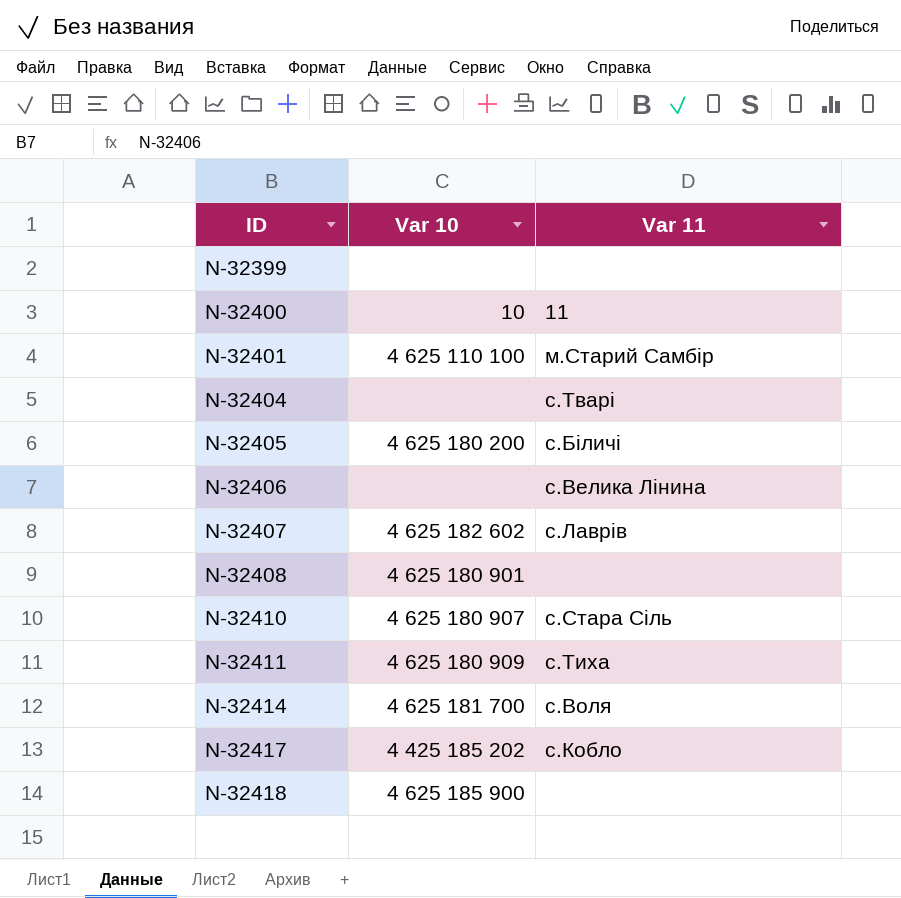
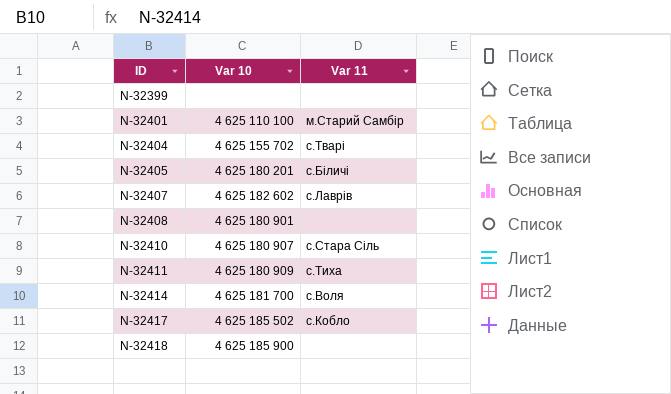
row N-32400: 10 | 11 -> none
row N-32406: none | с.Велика Лінина -> none
N-32404 | Var 10: none -> 4 625 155 702
N-32405 | Var 10: 4 625 180 200 -> 4 625 180 201
N-32417 | Var 10: 4 425 185 202 -> 4 625 185 502

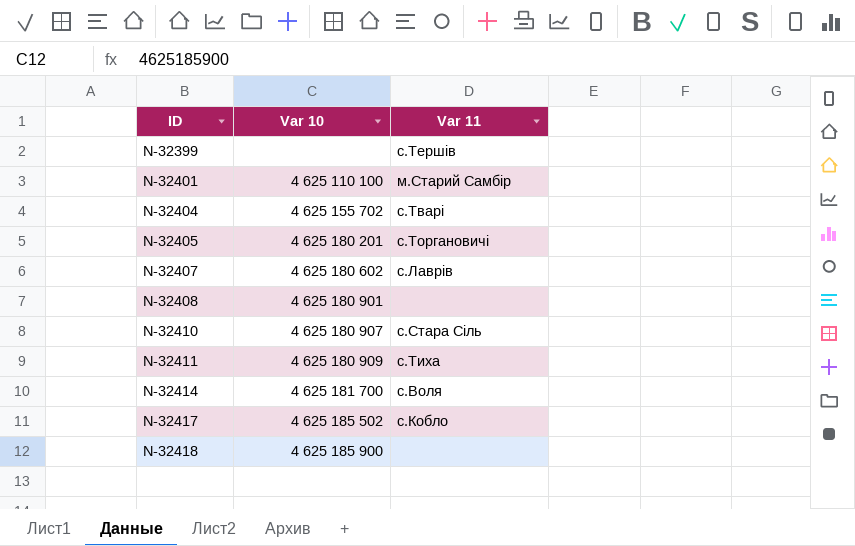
N-32399 | Var 11: none -> с.Тершів
N-32405 | Var 11: с.Біличі -> с.Торгановичі
N-32407 | Var 10: 4 625 182 602 -> 4 625 180 602

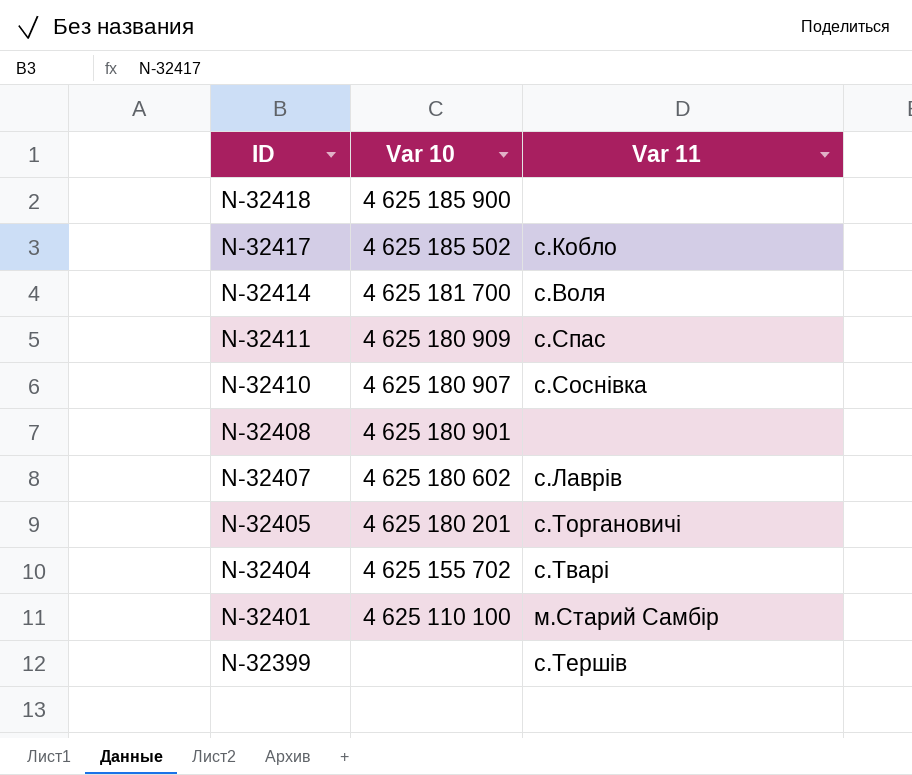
row order: ID ascending -> ID descending
N-32411 | Var 11: с.Тиха -> с.Спас
N-32410 | Var 11: с.Стара Сіль -> с.Соснівка

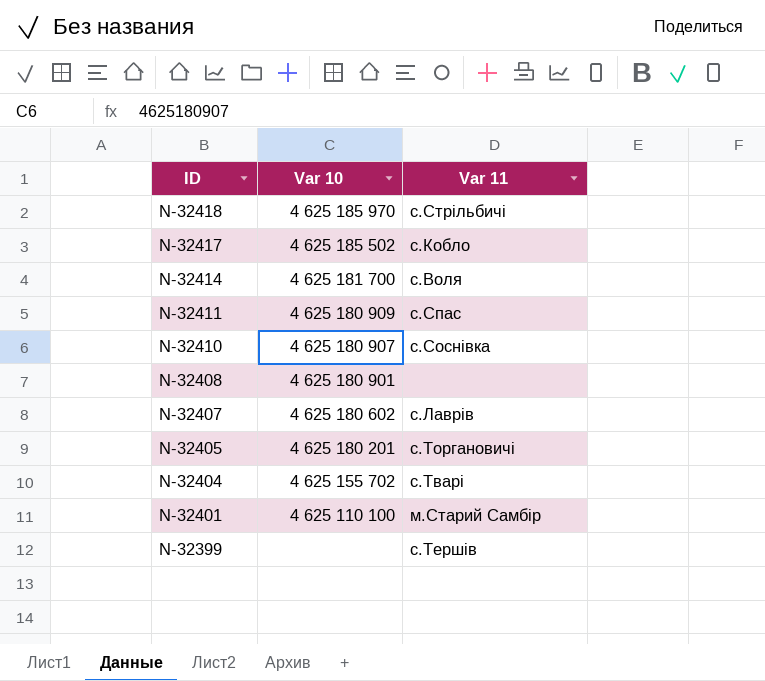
N-32418 | Var 10: 4 625 185 900 -> 4 625 185 970
N-32418 | Var 11: none -> с.Стрільбичі

